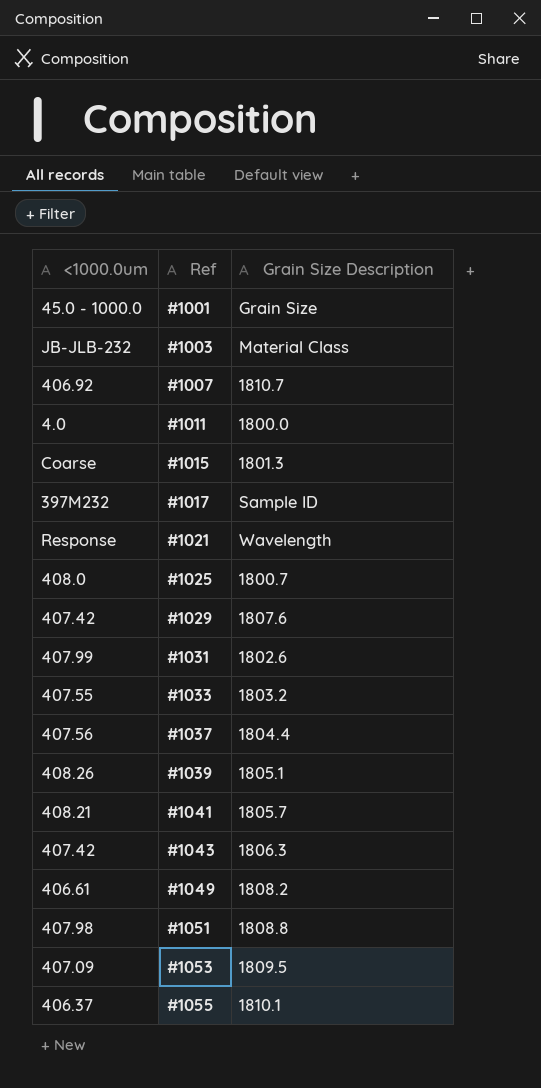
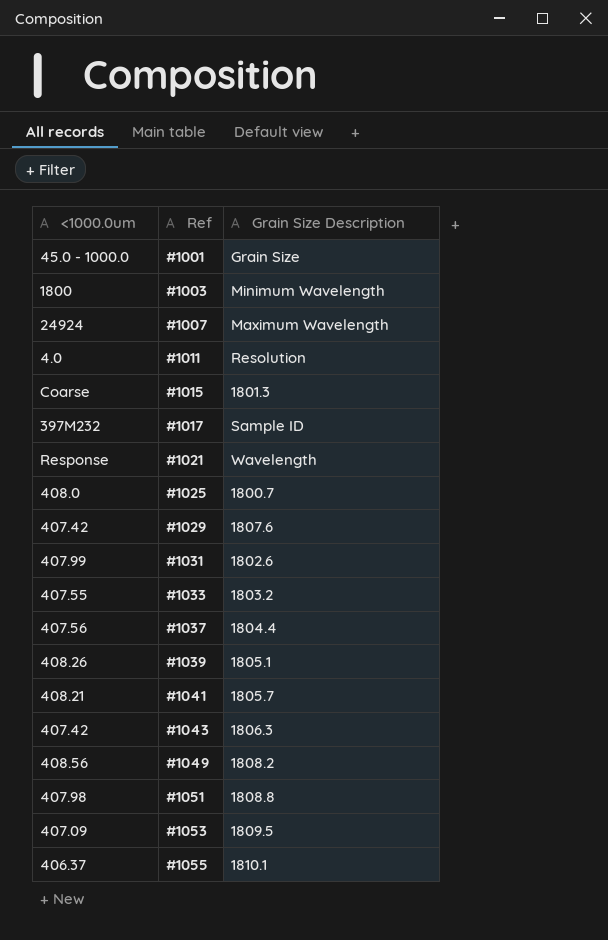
#1003 | <1000.0um: JB-JLB-232 -> 1800
#1003 | Grain Size Description: Material Class -> Minimum Wavelength
#1007 | <1000.0um: 406.92 -> 24924
#1007 | Grain Size Description: 1810.7 -> Maximum Wavelength
#1011 | Grain Size Description: 1800.0 -> Resolution
#1049 | <1000.0um: 406.61 -> 408.56

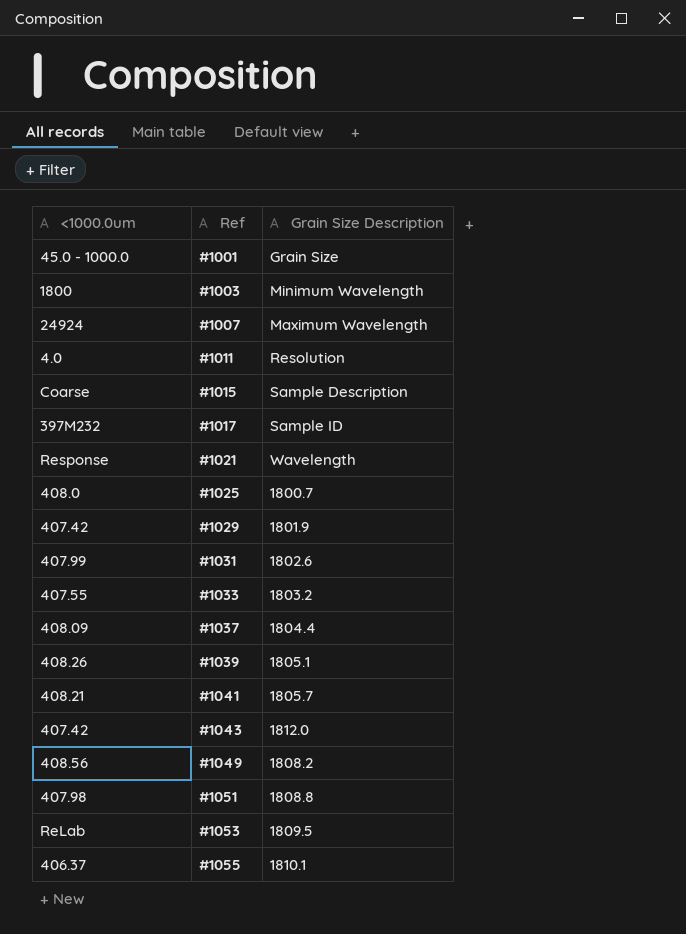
#1015 | Grain Size Description: 1801.3 -> Sample Description
#1029 | Grain Size Description: 1807.6 -> 1801.9
#1037 | <1000.0um: 407.56 -> 408.09
#1043 | Grain Size Description: 1806.3 -> 1812.0
#1053 | <1000.0um: 407.09 -> ReLab

